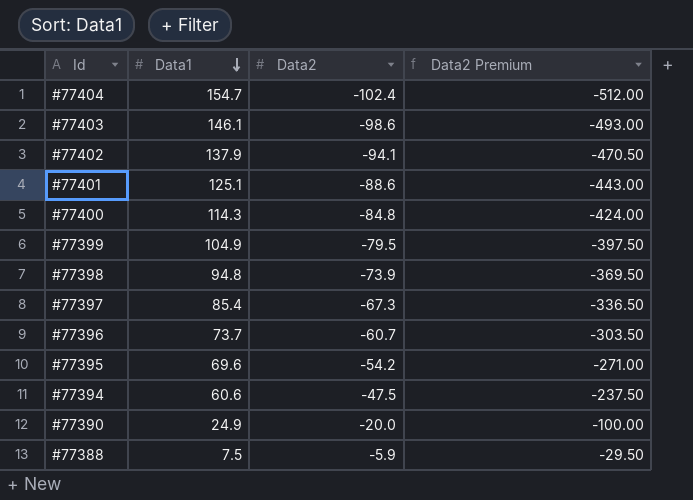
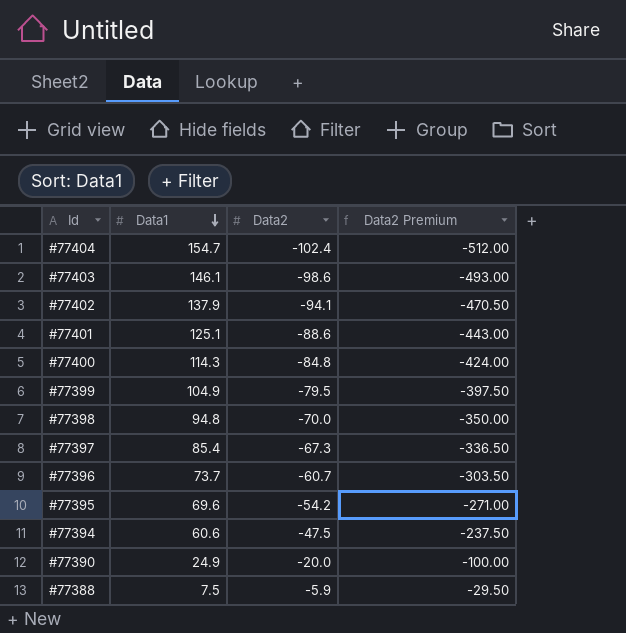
#77398 | Data2: -73.9 -> -70.0
#77398 | Data2 Premium: -369.50 -> -350.00

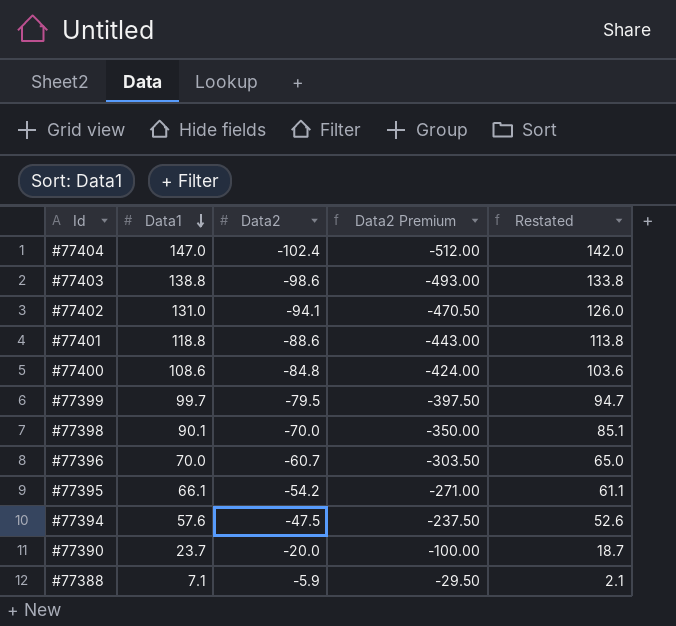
column Restated | formula: none -> [Data1] - 5
row #77397: 85.4 | -67.3 | -336.50 -> none
#77404 | Data1: 154.7 -> 147.0
#77403 | Data1: 146.1 -> 138.8
#77402 | Data1: 137.9 -> 131.0
#77401 | Data1: 125.1 -> 118.8
#77400 | Data1: 114.3 -> 108.6
#77399 | Data1: 104.9 -> 99.7
#77398 | Data1: 94.8 -> 90.1
#77396 | Data1: 73.7 -> 70.0
#77395 | Data1: 69.6 -> 66.1
#77394 | Data1: 60.6 -> 57.6
#77390 | Data1: 24.9 -> 23.7
#77388 | Data1: 7.5 -> 7.1

